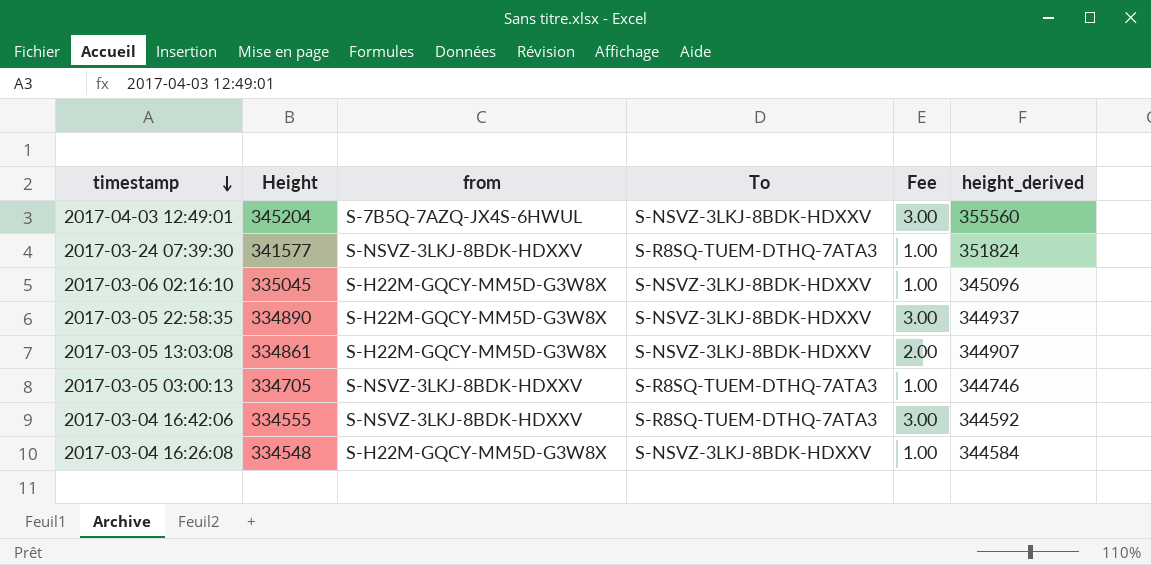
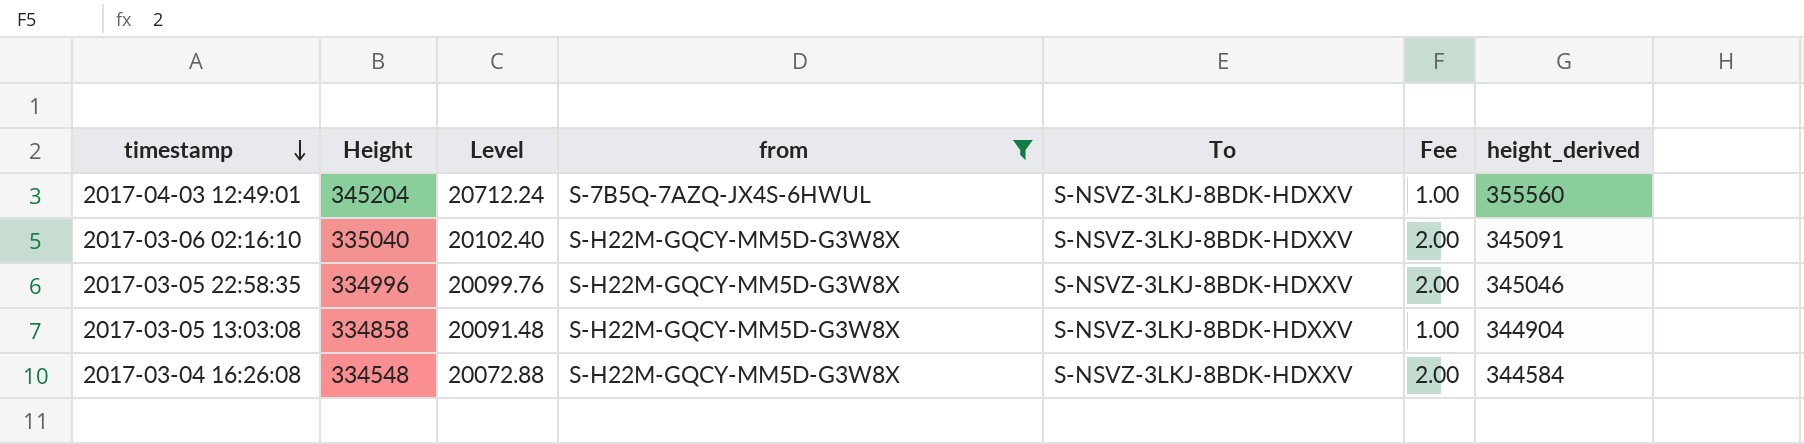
filter: none -> from != S-NSVZ-3LKJ-8BDK-HDXXV
column Level | formula: none -> [Height] * 0.06
2017-04-03 12:49:01 | Fee: 3.00 -> 1.00
2017-03-06 02:16:10 | Height: 335045 -> 335040
2017-03-06 02:16:10 | Fee: 1.00 -> 2.00
2017-03-06 02:16:10 | height_derived: 345096 -> 345091
2017-03-05 22:58:35 | Height: 334890 -> 334996
2017-03-05 22:58:35 | Fee: 3.00 -> 2.00
2017-03-05 22:58:35 | height_derived: 344937 -> 345046
2017-03-05 13:03:08 | Height: 334861 -> 334858
2017-03-05 13:03:08 | Fee: 2.00 -> 1.00
2017-03-05 13:03:08 | height_derived: 344907 -> 344904
2017-03-04 16:26:08 | Fee: 1.00 -> 2.00

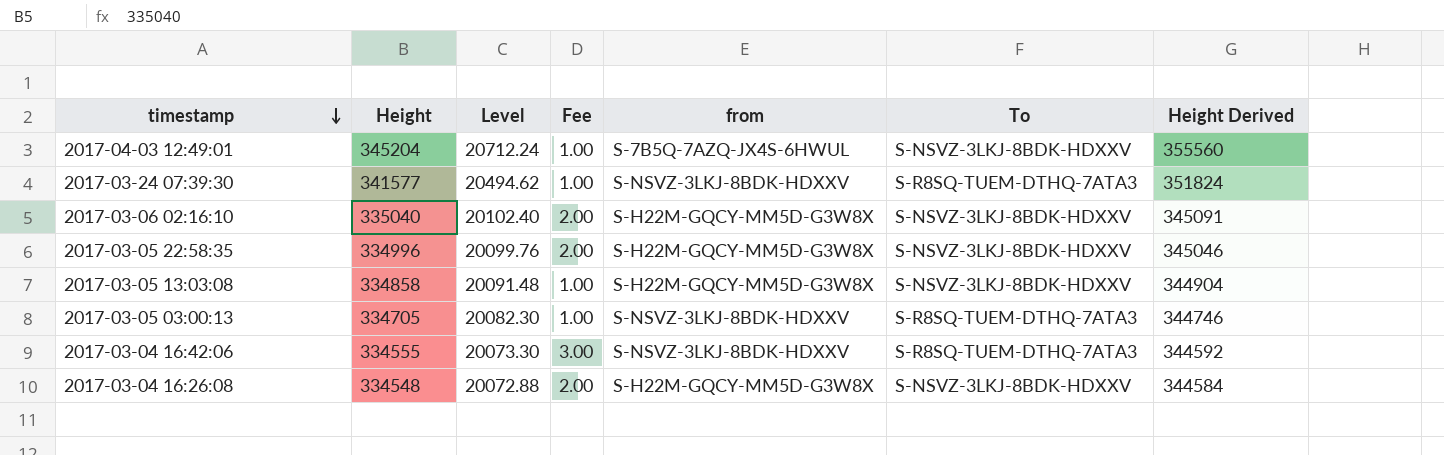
filter: from != S-NSVZ-3LKJ-8BDK-HDXXV -> none
column Fee | position: 6 -> 4
column name: height_derived -> Height Derived

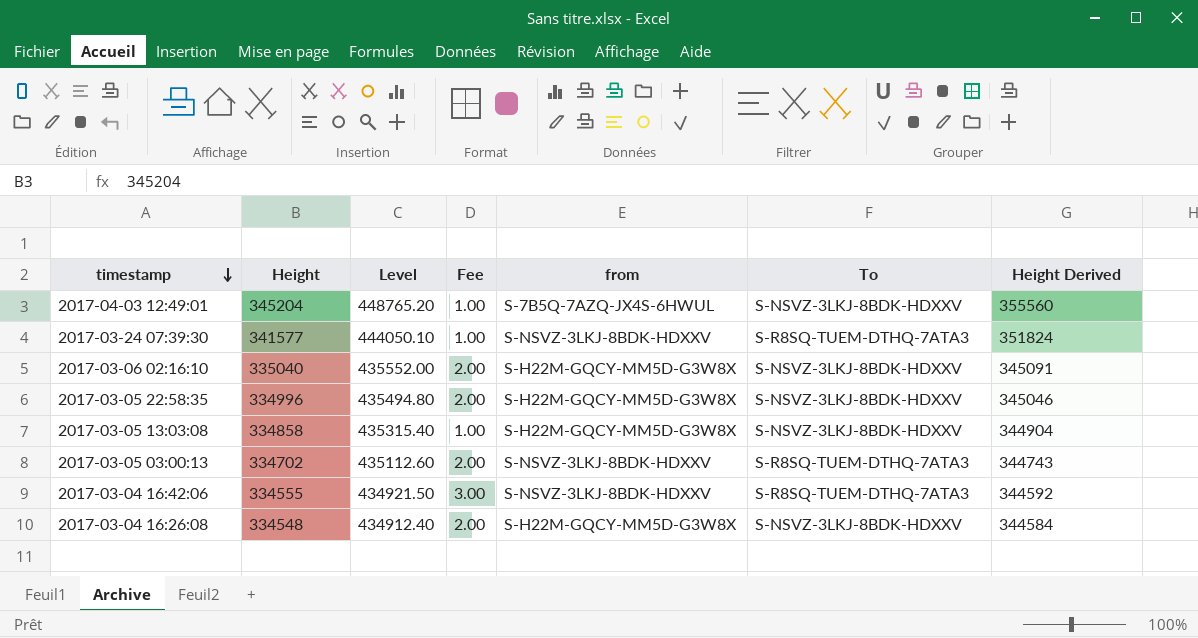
column Level | formula: [Height] * 0.06 -> [Height] * 1.3
2017-03-05 03:00:13 | Height: 334705 -> 334702
2017-03-05 03:00:13 | Fee: 1.00 -> 2.00
2017-03-05 03:00:13 | Height Derived: 344746 -> 344743

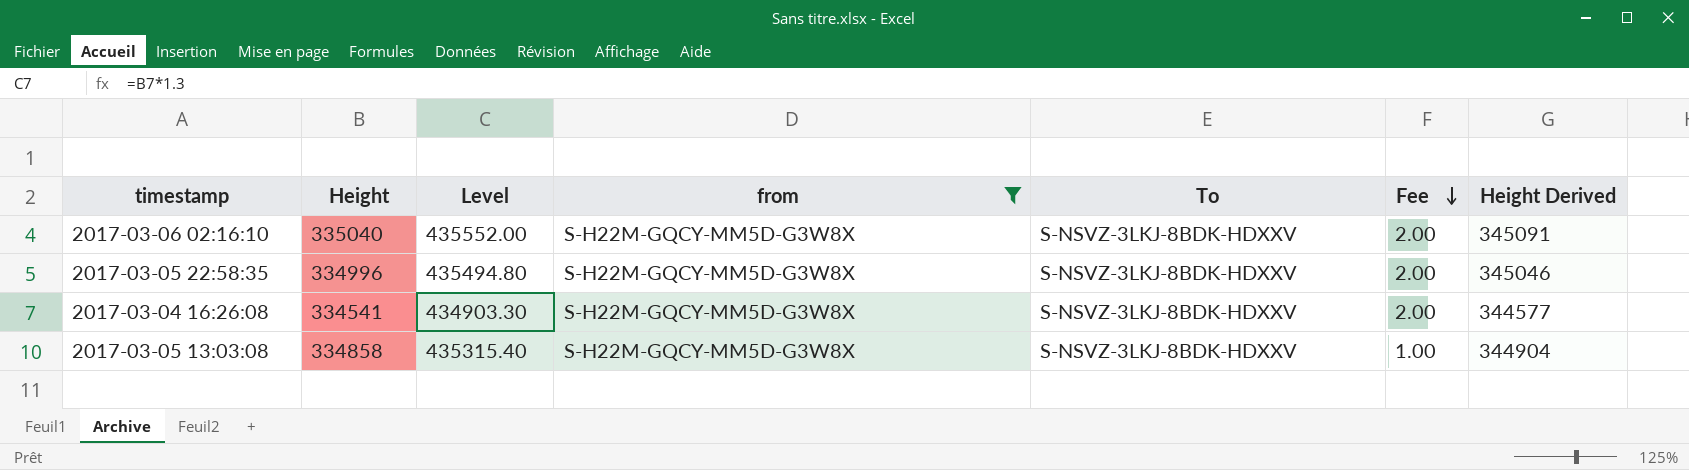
filter: none -> from = S-H22M-GQCY-MM5D-G3W8X
row order: timestamp descending -> Fee descending
column Fee | position: 4 -> 6
2017-03-04 16:26:08 | Height: 334548 -> 334541
2017-03-04 16:26:08 | Level: 434912.40 -> 434903.30
2017-03-04 16:26:08 | Height Derived: 344584 -> 344577

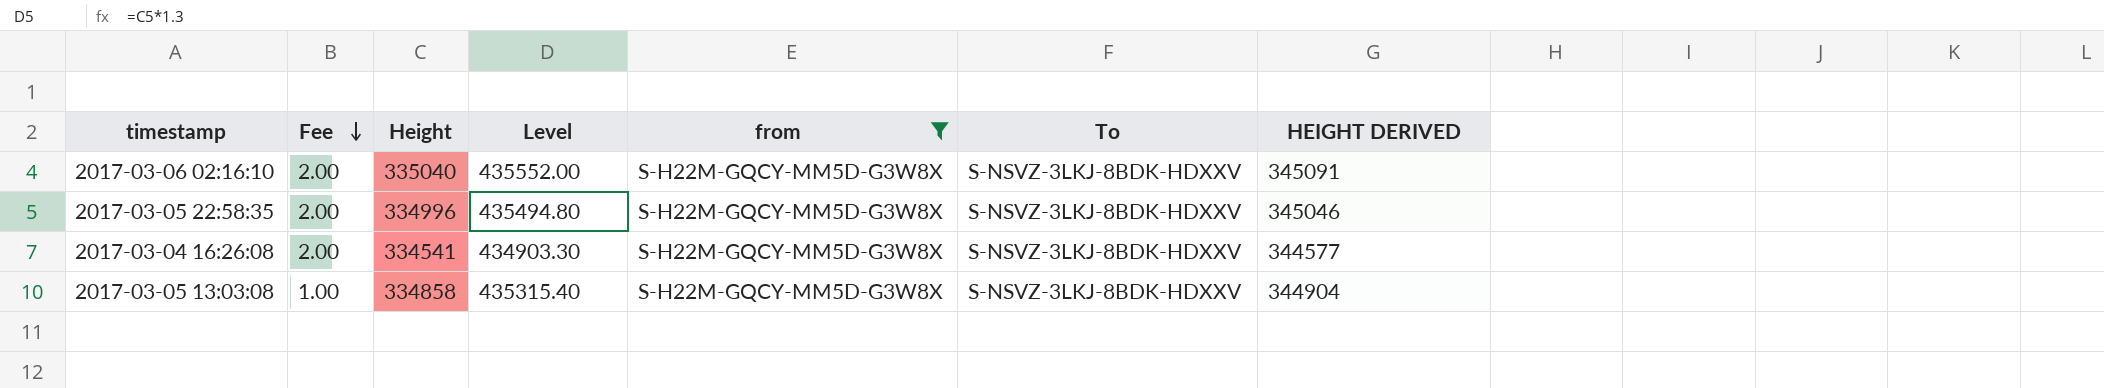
column Fee | position: 6 -> 2
column name: Height Derived -> HEIGHT DERIVED

